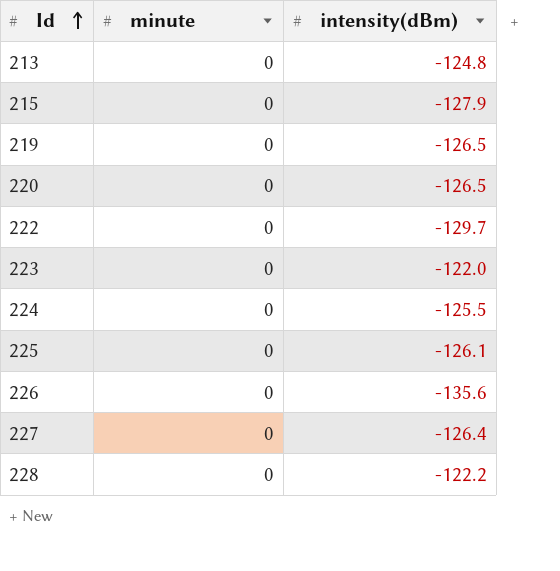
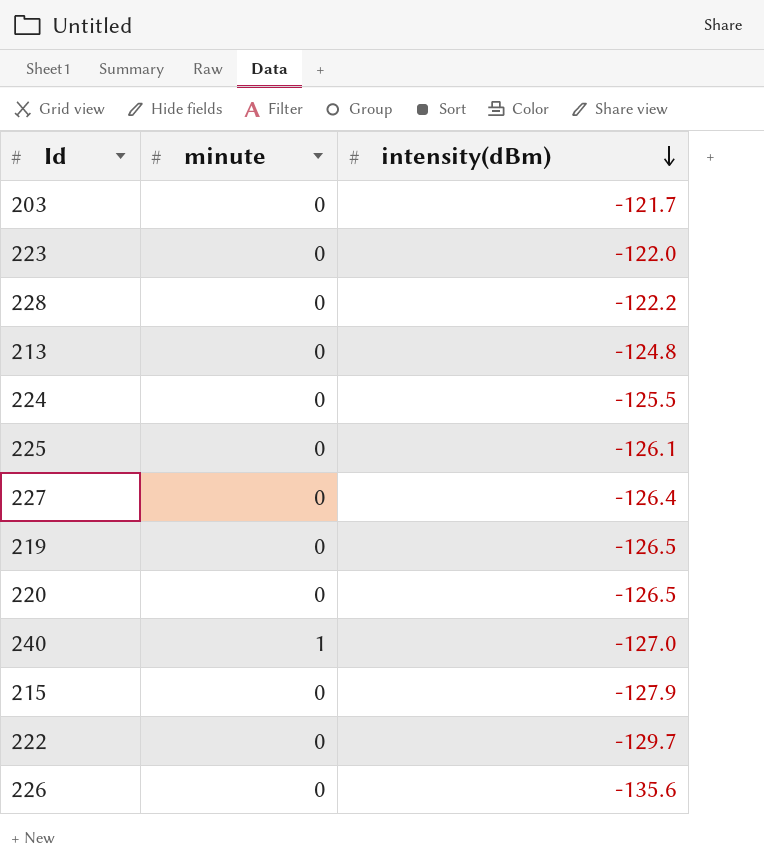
row order: Id ascending -> intensity(dBm) descending
row 203: none -> 0 | -121.7
row 240: none -> 1 | -127.0

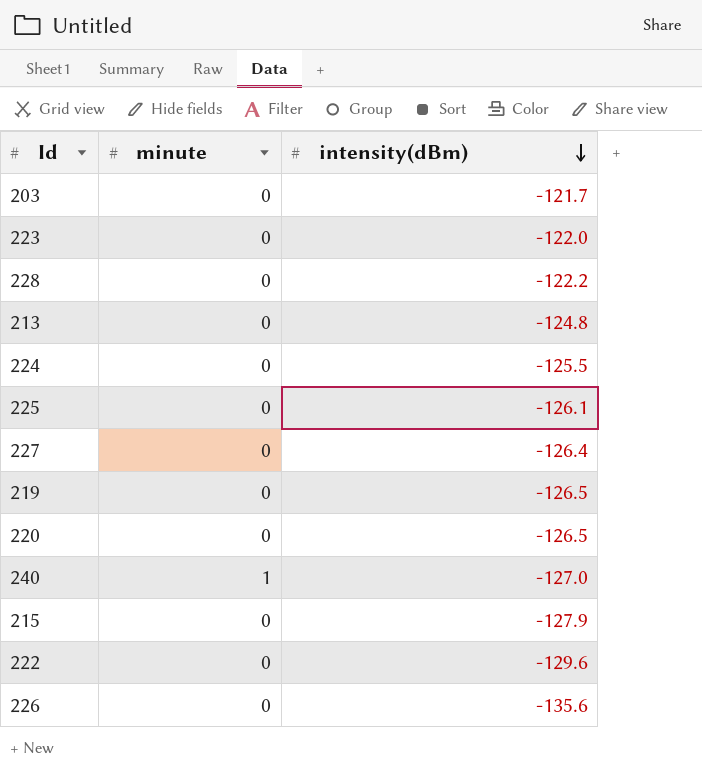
222 | intensity(dBm): -129.7 -> -129.6

